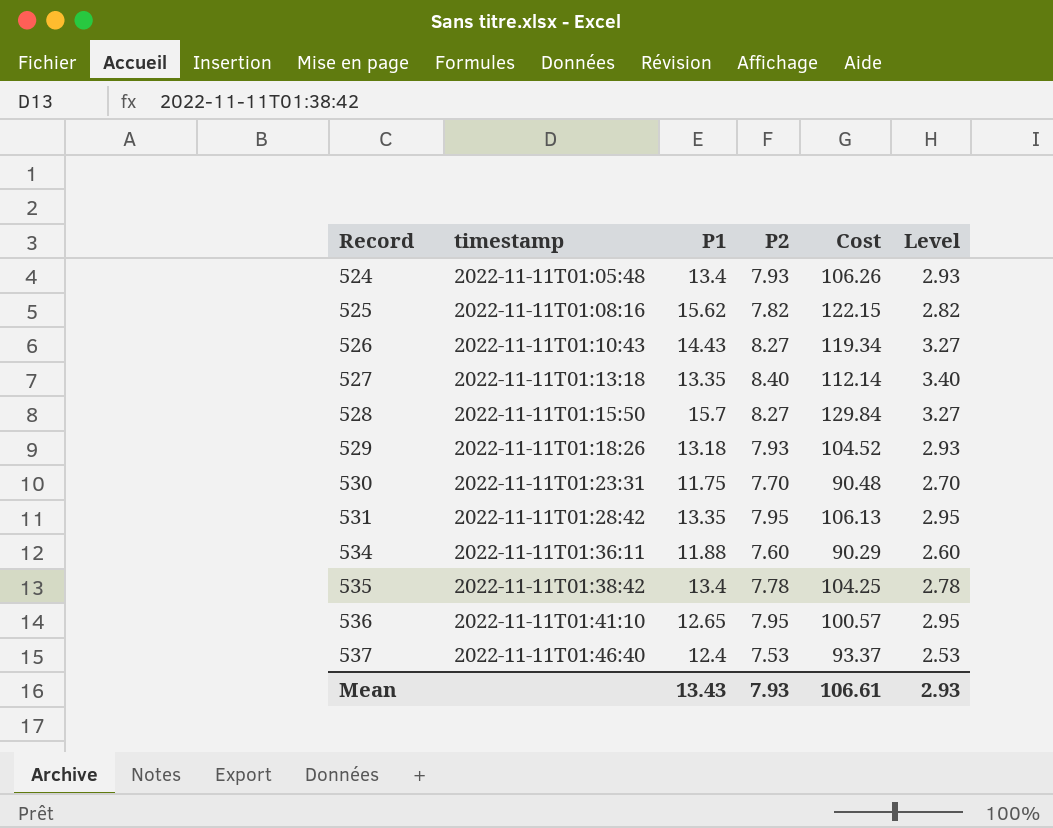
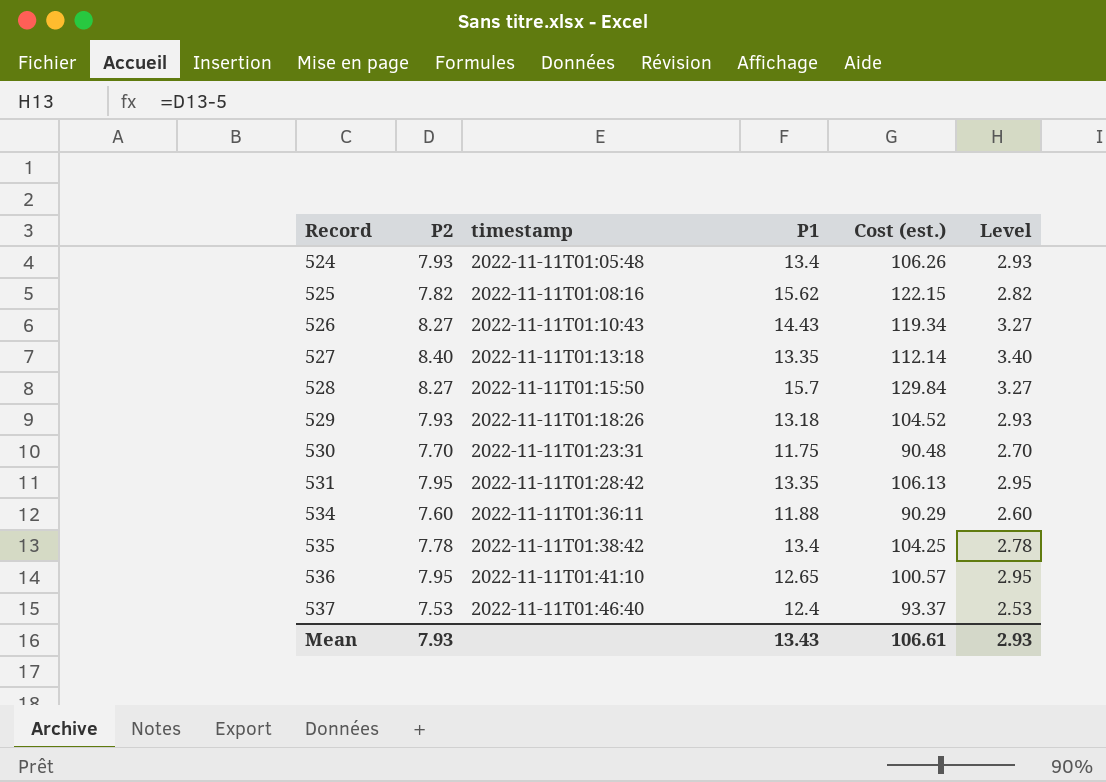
column P2 | position: 4 -> 2
column name: Cost -> Cost (est.)

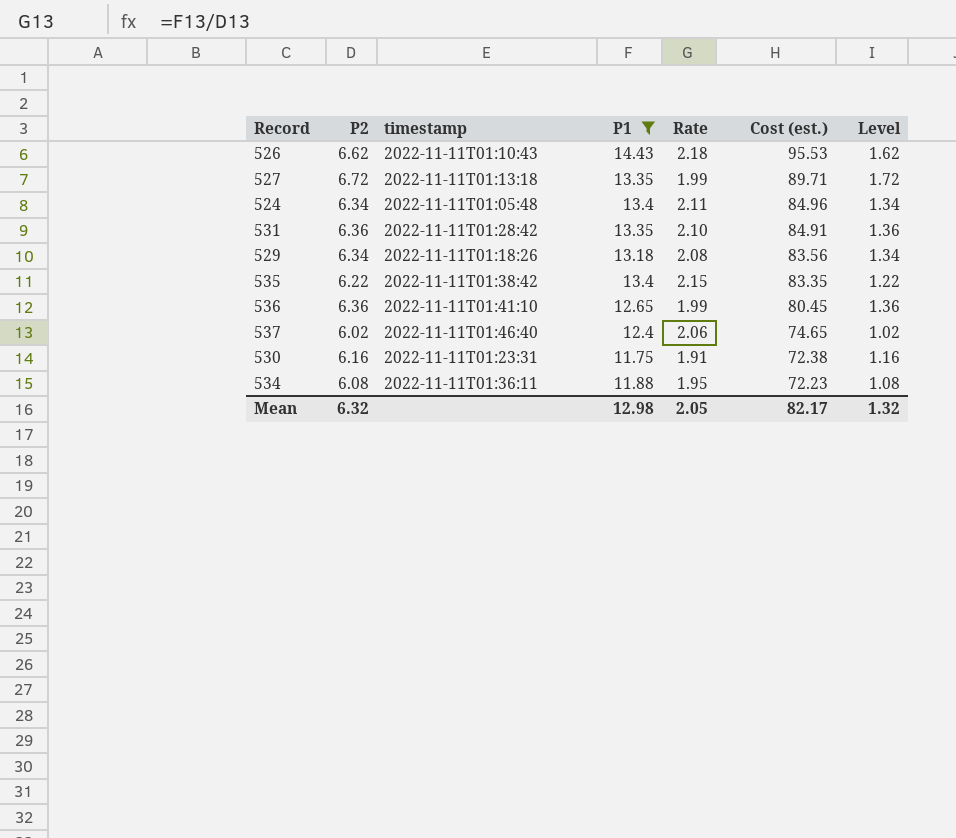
filter: none -> P1 <= 14.43
row order: Record ascending -> Cost (est.) descending
column Rate | formula: none -> [P1] / [P2]
526 | P2: 8.27 -> 6.62
526 | Cost (est.): 119.34 -> 95.53
526 | Level: 3.27 -> 1.62
527 | P2: 8.40 -> 6.72
527 | Cost (est.): 112.14 -> 89.71
527 | Level: 3.40 -> 1.72
524 | P2: 7.93 -> 6.34
524 | Cost (est.): 106.26 -> 84.96
524 | Level: 2.93 -> 1.34
531 | P2: 7.95 -> 6.36
531 | Cost (est.): 106.13 -> 84.91
531 | Level: 2.95 -> 1.36
529 | P2: 7.93 -> 6.34
529 | Cost (est.): 104.52 -> 83.56
529 | Level: 2.93 -> 1.34
535 | P2: 7.78 -> 6.22
535 | Cost (est.): 104.25 -> 83.35
535 | Level: 2.78 -> 1.22
536 | P2: 7.95 -> 6.36
536 | Cost (est.): 100.57 -> 80.45
536 | Level: 2.95 -> 1.36
537 | P2: 7.53 -> 6.02
537 | Cost (est.): 93.37 -> 74.65
537 | Level: 2.53 -> 1.02
530 | P2: 7.70 -> 6.16
530 | Cost (est.): 90.48 -> 72.38
530 | Level: 2.70 -> 1.16
534 | P2: 7.60 -> 6.08
534 | Cost (est.): 90.29 -> 72.23
534 | Level: 2.60 -> 1.08
Mean | P2: 7.93 -> 6.32
Mean | P1: 13.43 -> 12.98
Mean | Cost (est.): 106.61 -> 82.17
Mean | Level: 2.93 -> 1.32

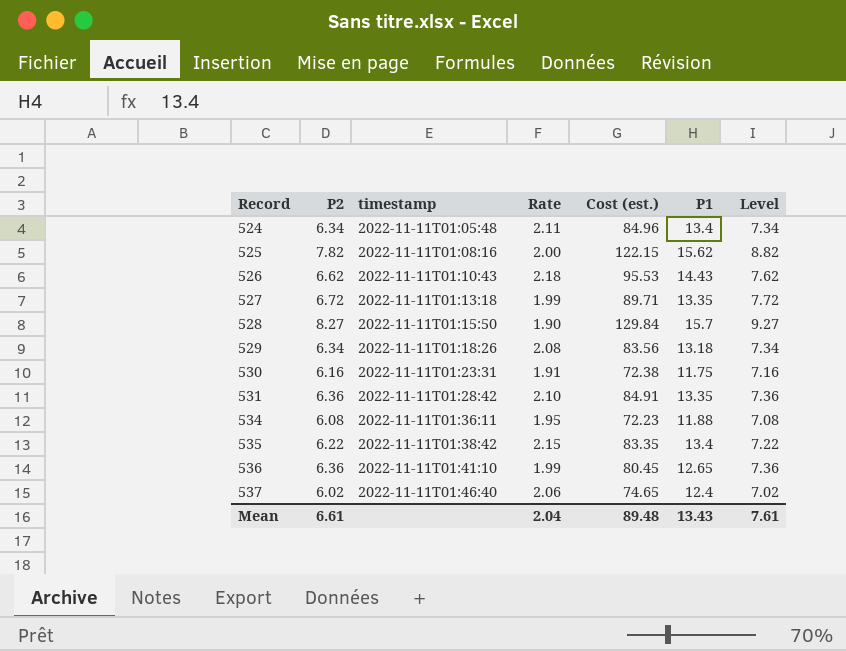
filter: P1 <= 14.43 -> none
row order: Cost (est.) descending -> Record ascending
column P1 | position: 4 -> 6
column Level | formula: [P2] - 5 -> [P2] + 1
Mean | P2: 6.32 -> 6.61
Mean | Rate: 2.05 -> 2.04
Mean | Cost (est.): 82.17 -> 89.48
Mean | P1: 12.98 -> 13.43
Mean | Level: 1.32 -> 7.61

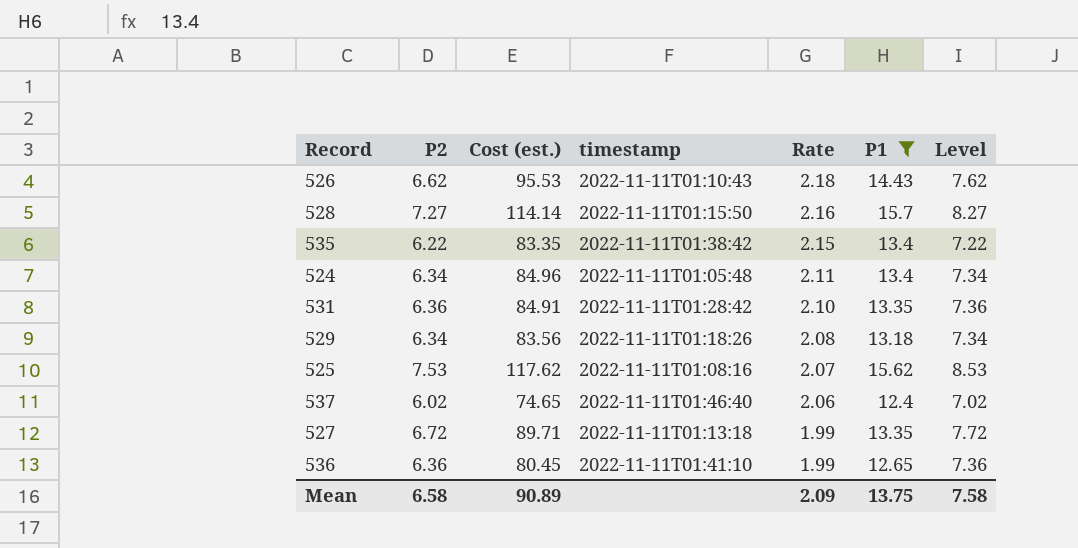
filter: none -> P1 >= 12.4
row order: Record ascending -> Rate descending
column Cost (est.) | position: 5 -> 3
528 | P2: 8.27 -> 7.27
528 | Cost (est.): 129.84 -> 114.14
528 | Rate: 1.90 -> 2.16
528 | Level: 9.27 -> 8.27
525 | P2: 7.82 -> 7.53
525 | Cost (est.): 122.15 -> 117.62
525 | Rate: 2.00 -> 2.07
525 | Level: 8.82 -> 8.53
Mean | P2: 6.61 -> 6.58
Mean | Cost (est.): 89.48 -> 90.89
Mean | Rate: 2.04 -> 2.09
Mean | P1: 13.43 -> 13.75
Mean | Level: 7.61 -> 7.58

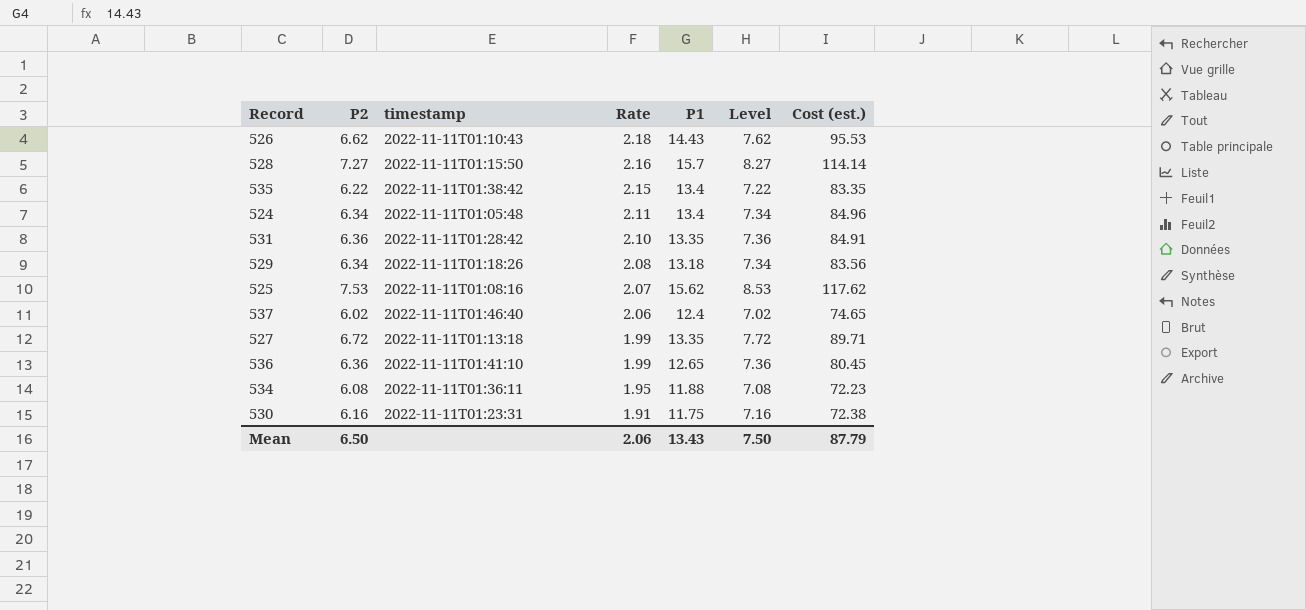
filter: P1 >= 12.4 -> none
column Cost (est.) | position: 3 -> 7
Mean | P2: 6.58 -> 6.50
Mean | Rate: 2.09 -> 2.06
Mean | P1: 13.75 -> 13.43
Mean | Level: 7.58 -> 7.50
Mean | Cost (est.): 90.89 -> 87.79

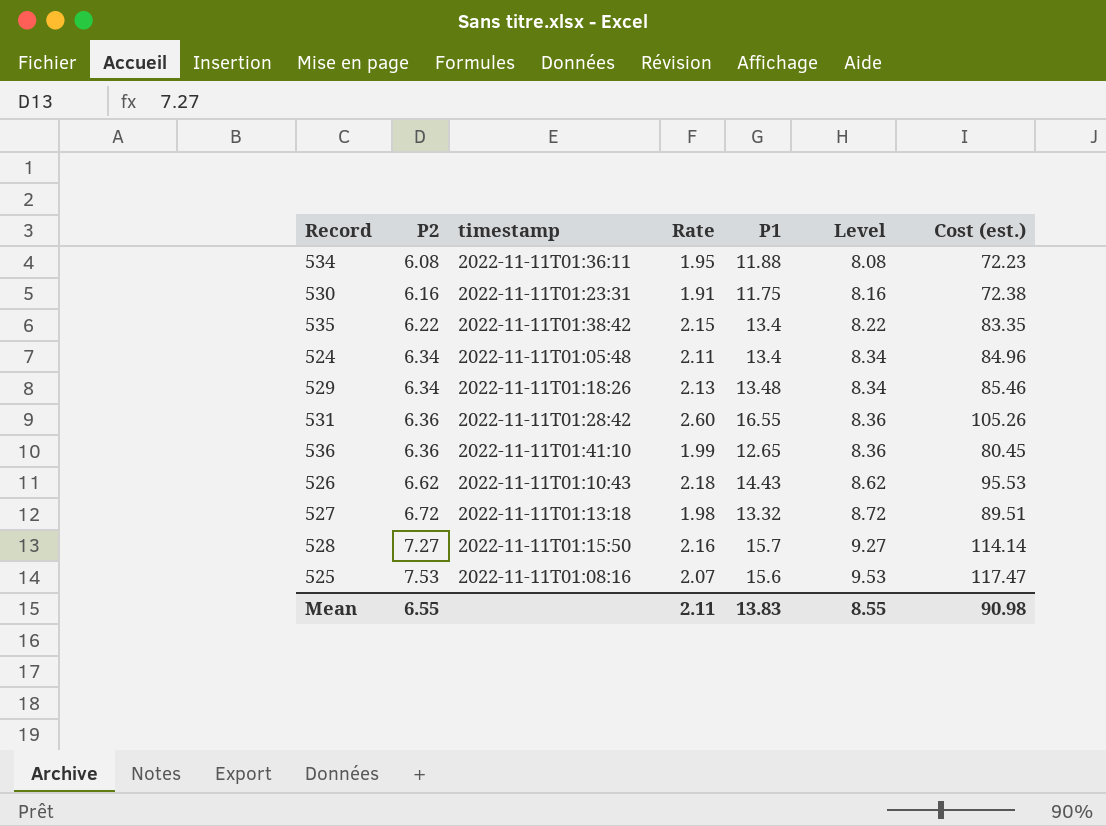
row order: Rate descending -> P2 ascending
column Level | formula: [P2] + 1 -> [P2] + 2
row 537: 6.02 | 2022-11-11T01:46:40 | 2.06 | 12.4 | 7.02 | 74.65 -> none
529 | Rate: 2.08 -> 2.13
529 | P1: 13.18 -> 13.48
529 | Cost (est.): 83.56 -> 85.46
531 | Rate: 2.10 -> 2.60
531 | P1: 13.35 -> 16.55
531 | Cost (est.): 84.91 -> 105.26
527 | Rate: 1.99 -> 1.98
527 | P1: 13.35 -> 13.32
527 | Cost (est.): 89.71 -> 89.51
525 | P1: 15.62 -> 15.6
525 | Cost (est.): 117.62 -> 117.47
Mean | P2: 6.50 -> 6.55
Mean | Rate: 2.06 -> 2.11
Mean | P1: 13.43 -> 13.83
Mean | Level: 7.50 -> 8.55
Mean | Cost (est.): 87.79 -> 90.98

